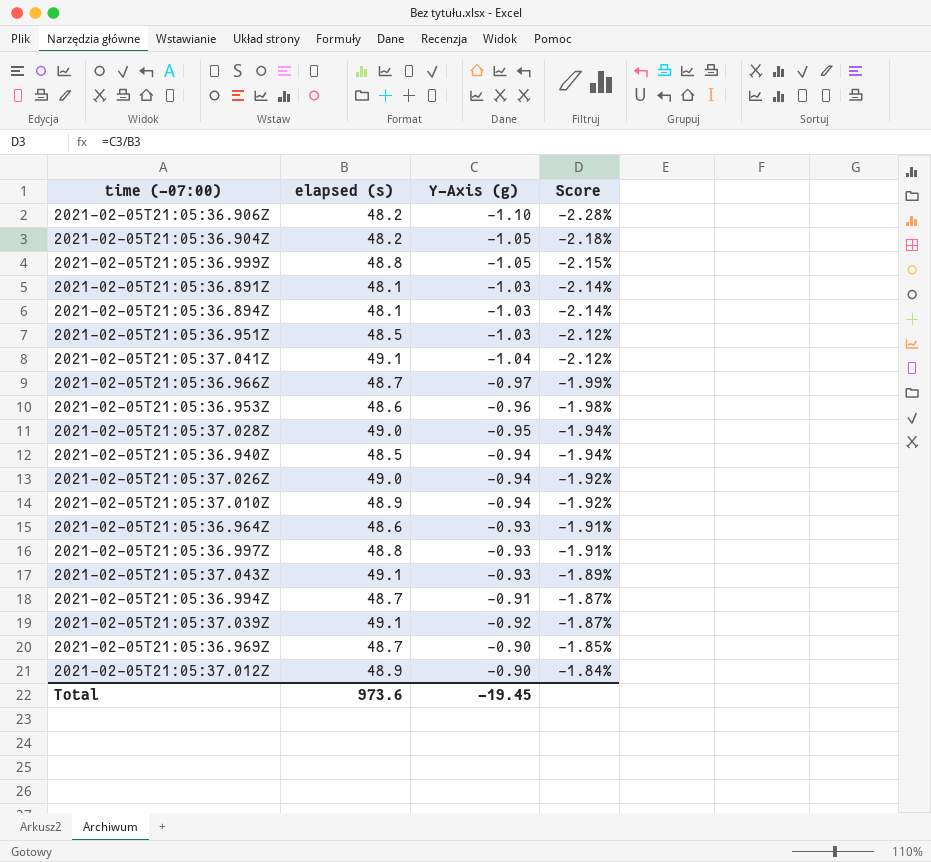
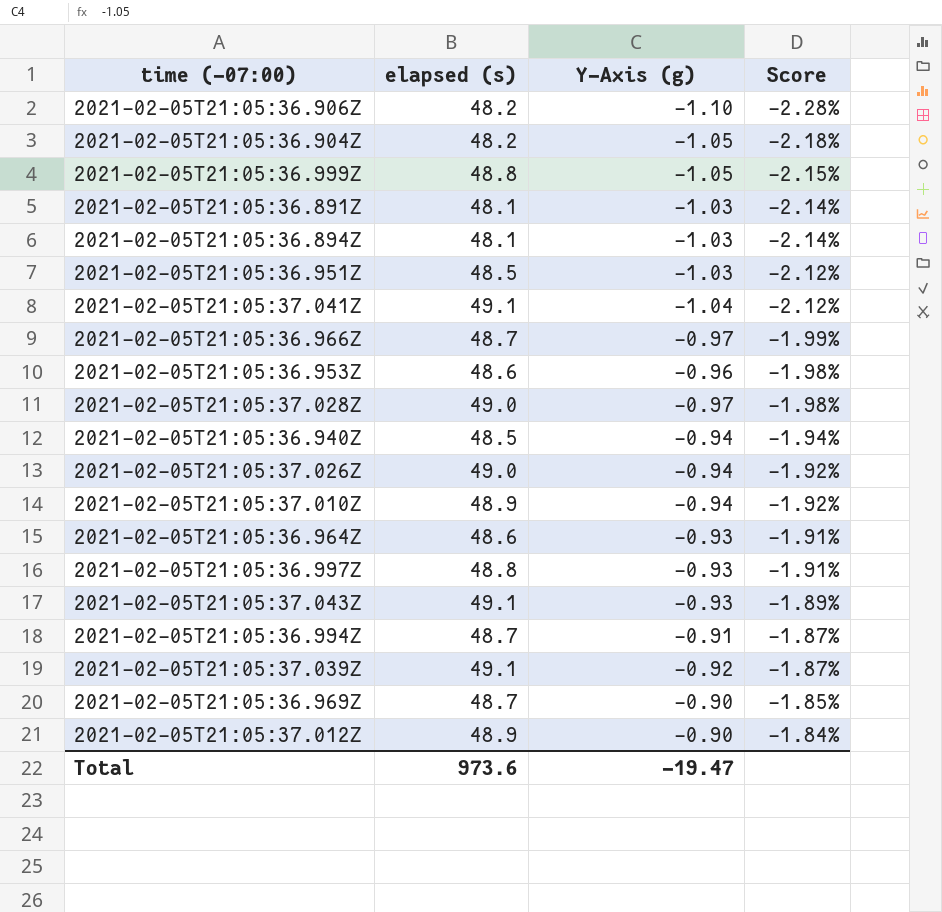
2021-02-05T21:05:37.028Z | Y-Axis (g): -0.95 -> -0.97
2021-02-05T21:05:37.028Z | Score: -1.94% -> -1.98%
Total | Y-Axis (g): -19.45 -> -19.47

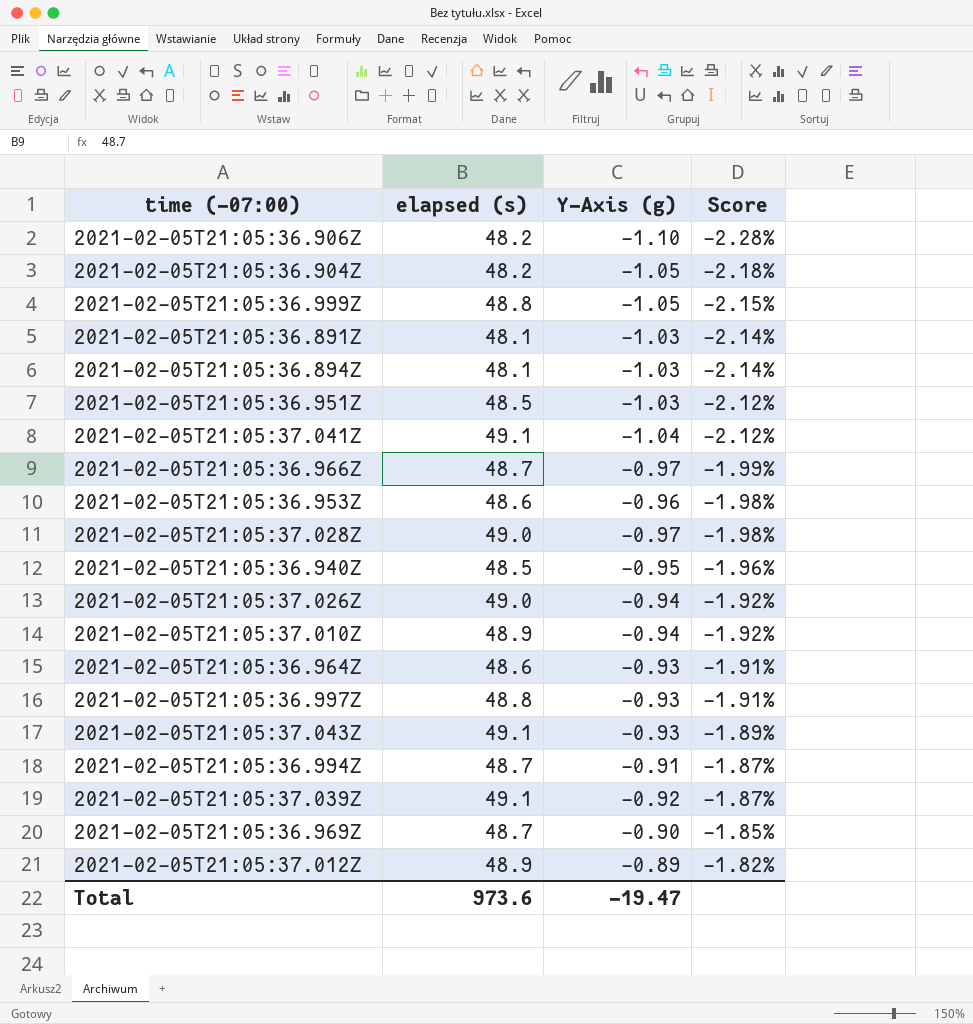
2021-02-05T21:05:36.940Z | Y-Axis (g): -0.94 -> -0.95
2021-02-05T21:05:36.940Z | Score: -1.94% -> -1.96%
2021-02-05T21:05:37.012Z | Y-Axis (g): -0.90 -> -0.89
2021-02-05T21:05:37.012Z | Score: -1.84% -> -1.82%

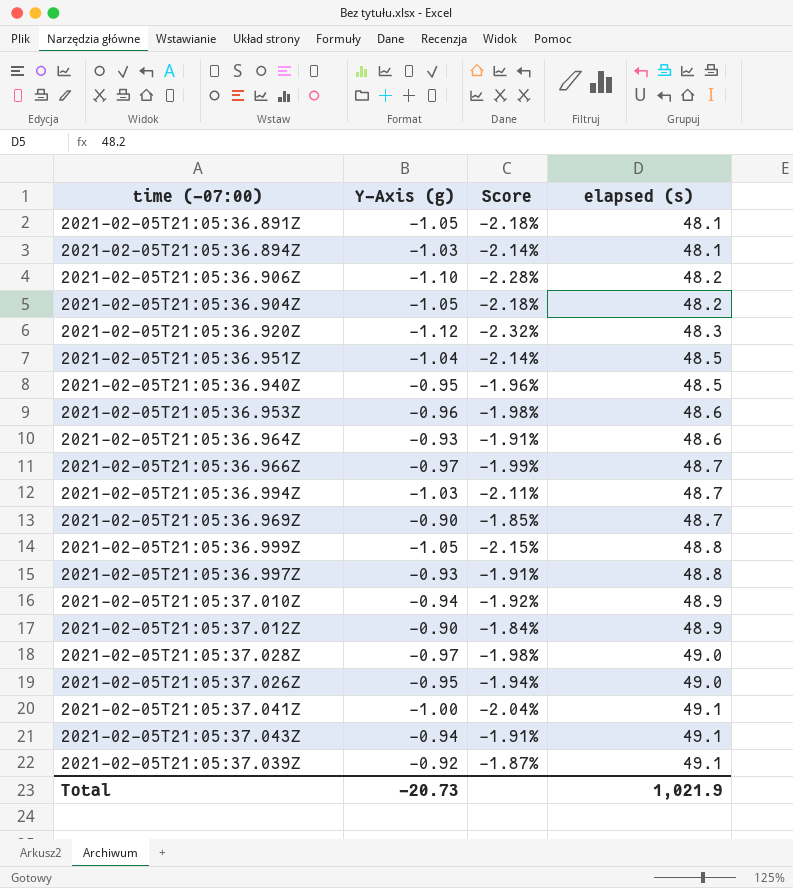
row order: Score ascending -> elapsed (s) ascending
column elapsed (s) | position: 2 -> 4
2021-02-05T21:05:36.891Z | Y-Axis (g): -1.03 -> -1.05
2021-02-05T21:05:36.891Z | Score: -2.14% -> -2.18%
row 2021-02-05T21:05:36.920Z: none -> -1.12 | -2.32% | 48.3
2021-02-05T21:05:36.951Z | Y-Axis (g): -1.03 -> -1.04
2021-02-05T21:05:36.951Z | Score: -2.12% -> -2.14%
2021-02-05T21:05:36.994Z | Y-Axis (g): -0.91 -> -1.03
2021-02-05T21:05:36.994Z | Score: -1.87% -> -2.11%
2021-02-05T21:05:37.012Z | Y-Axis (g): -0.89 -> -0.90
2021-02-05T21:05:37.012Z | Score: -1.82% -> -1.84%
2021-02-05T21:05:37.026Z | Y-Axis (g): -0.94 -> -0.95
2021-02-05T21:05:37.026Z | Score: -1.92% -> -1.94%
2021-02-05T21:05:37.041Z | Y-Axis (g): -1.04 -> -1.00
2021-02-05T21:05:37.041Z | Score: -2.12% -> -2.04%
2021-02-05T21:05:37.043Z | Y-Axis (g): -0.93 -> -0.94
2021-02-05T21:05:37.043Z | Score: -1.89% -> -1.91%
Total | Y-Axis (g): -19.47 -> -20.73
Total | elapsed (s): 973.6 -> 1,021.9

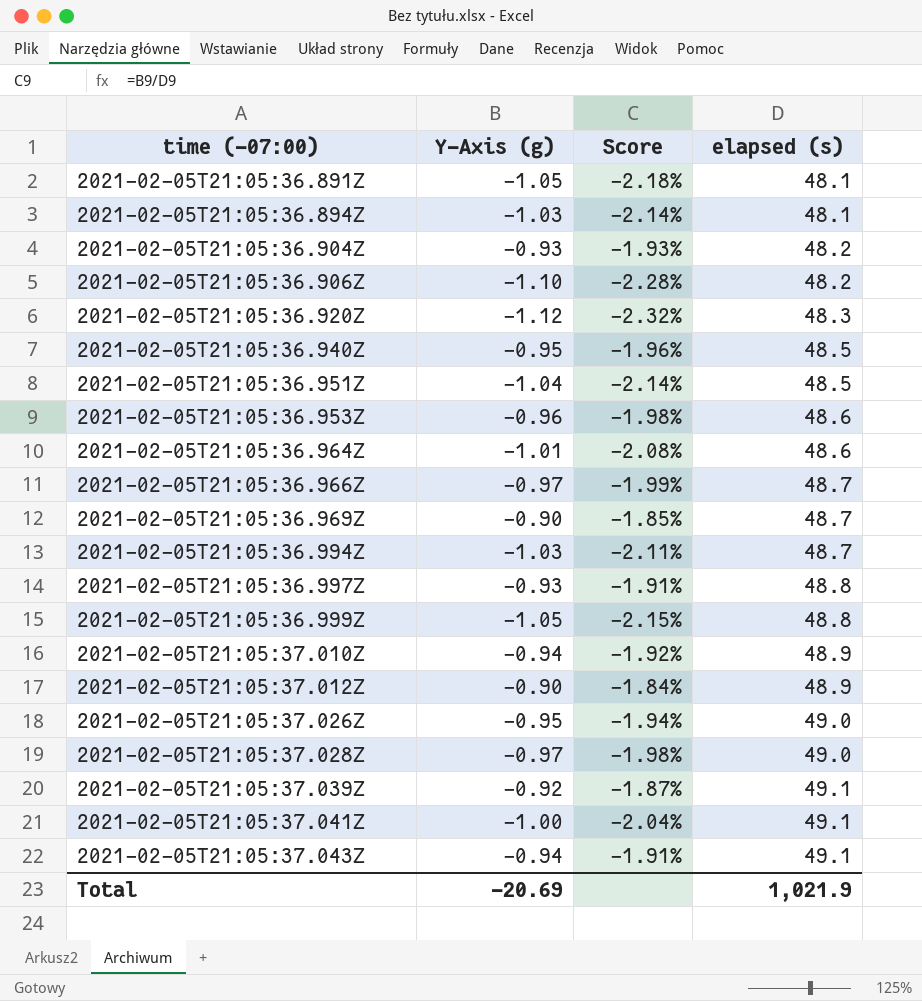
row order: elapsed (s) ascending -> time (-07:00) ascending
2021-02-05T21:05:36.904Z | Y-Axis (g): -1.05 -> -0.93
2021-02-05T21:05:36.904Z | Score: -2.18% -> -1.93%
2021-02-05T21:05:36.964Z | Y-Axis (g): -0.93 -> -1.01
2021-02-05T21:05:36.964Z | Score: -1.91% -> -2.08%
Total | Y-Axis (g): -20.73 -> -20.69

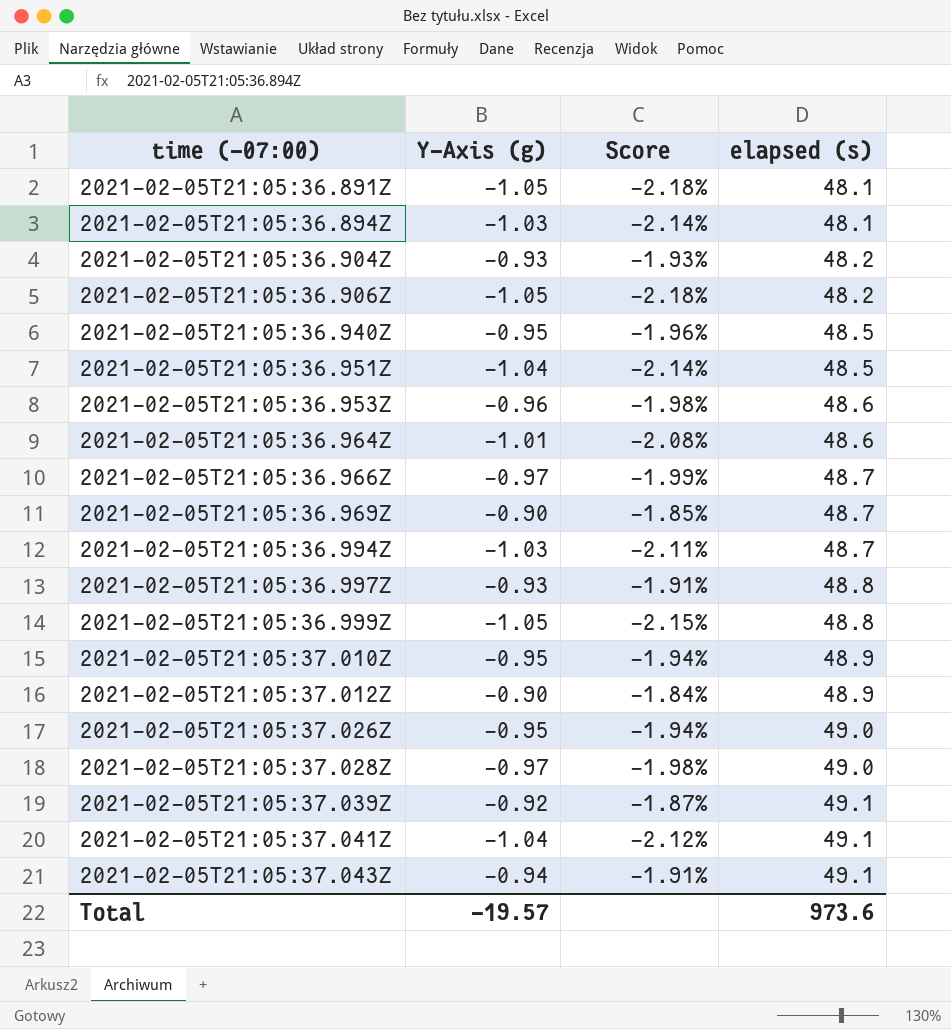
row 2021-02-05T21:05:36.920Z: -1.12 | -2.32% | 48.3 -> none
2021-02-05T21:05:36.906Z | Y-Axis (g): -1.10 -> -1.05
2021-02-05T21:05:36.906Z | Score: -2.28% -> -2.18%
2021-02-05T21:05:37.010Z | Y-Axis (g): -0.94 -> -0.95
2021-02-05T21:05:37.010Z | Score: -1.92% -> -1.94%
2021-02-05T21:05:37.041Z | Y-Axis (g): -1.00 -> -1.04
2021-02-05T21:05:37.041Z | Score: -2.04% -> -2.12%
Total | Y-Axis (g): -20.69 -> -19.57
Total | elapsed (s): 1,021.9 -> 973.6

